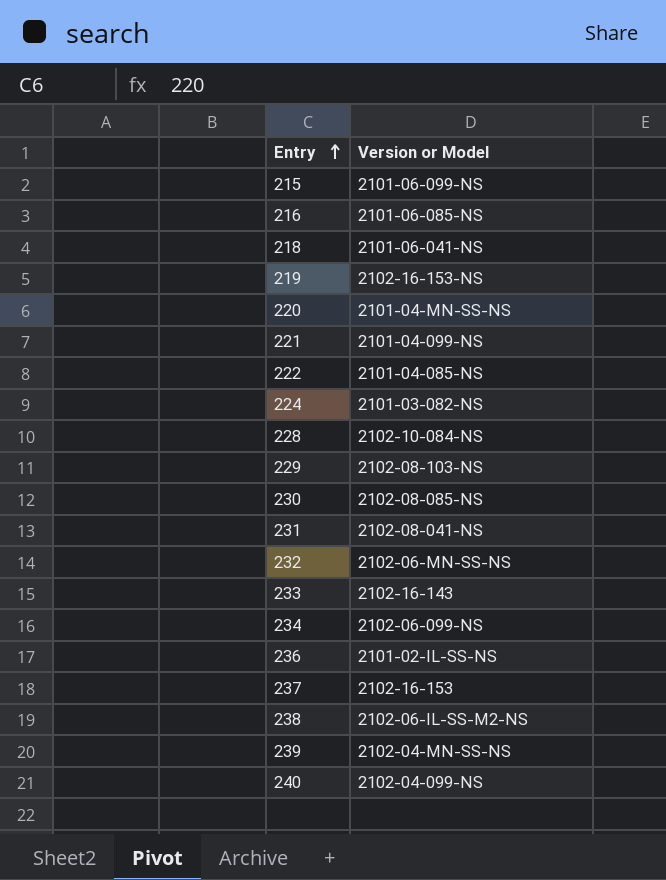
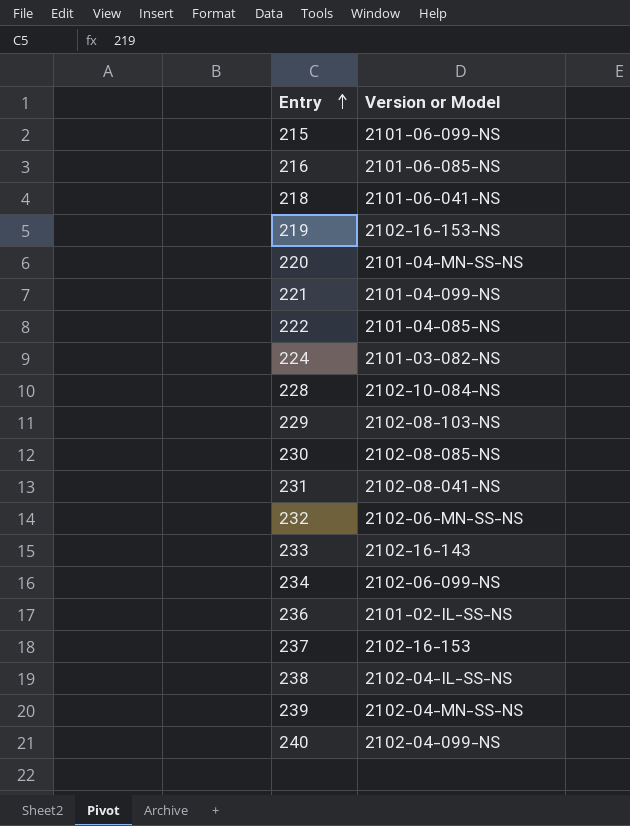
238 | Version or Model: 2102-06-IL-SS-M2-NS -> 2102-04-IL-SS-NS

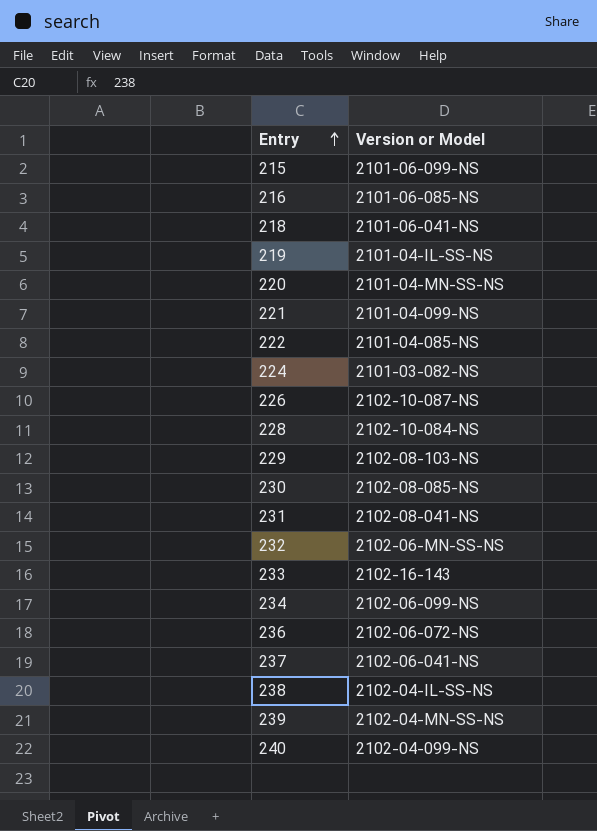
219 | Version or Model: 2102-16-153-NS -> 2101-04-IL-SS-NS
row 226: none -> 2102-10-087-NS
236 | Version or Model: 2101-02-IL-SS-NS -> 2102-06-072-NS
237 | Version or Model: 2102-16-153 -> 2102-06-041-NS

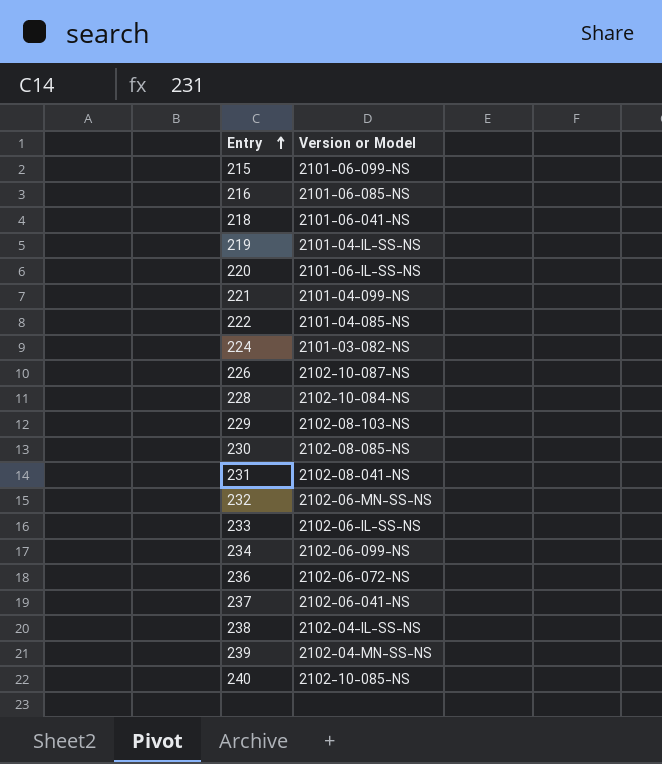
220 | Version or Model: 2101-04-MN-SS-NS -> 2101-06-IL-SS-NS
233 | Version or Model: 2102-16-143 -> 2102-06-IL-SS-NS
240 | Version or Model: 2102-04-099-NS -> 2102-10-085-NS

